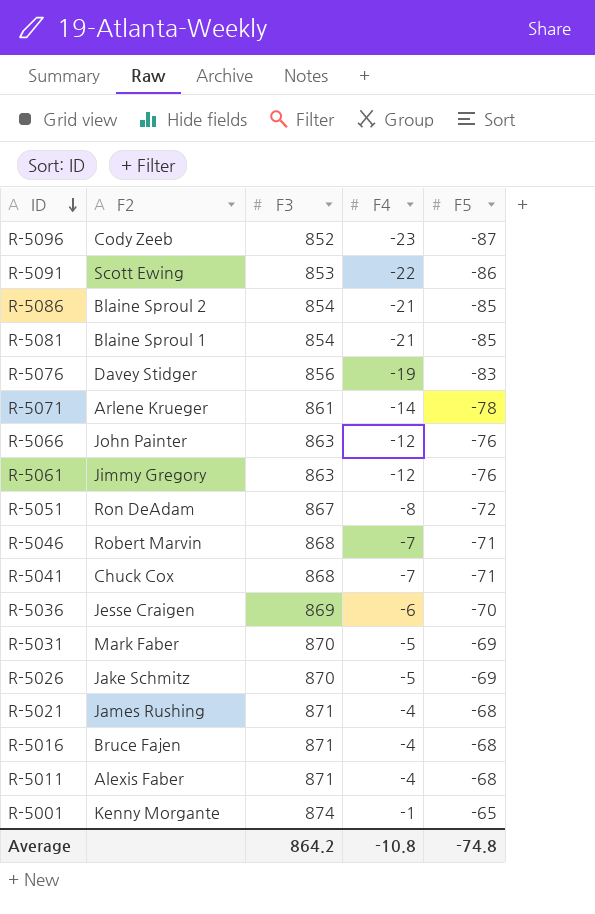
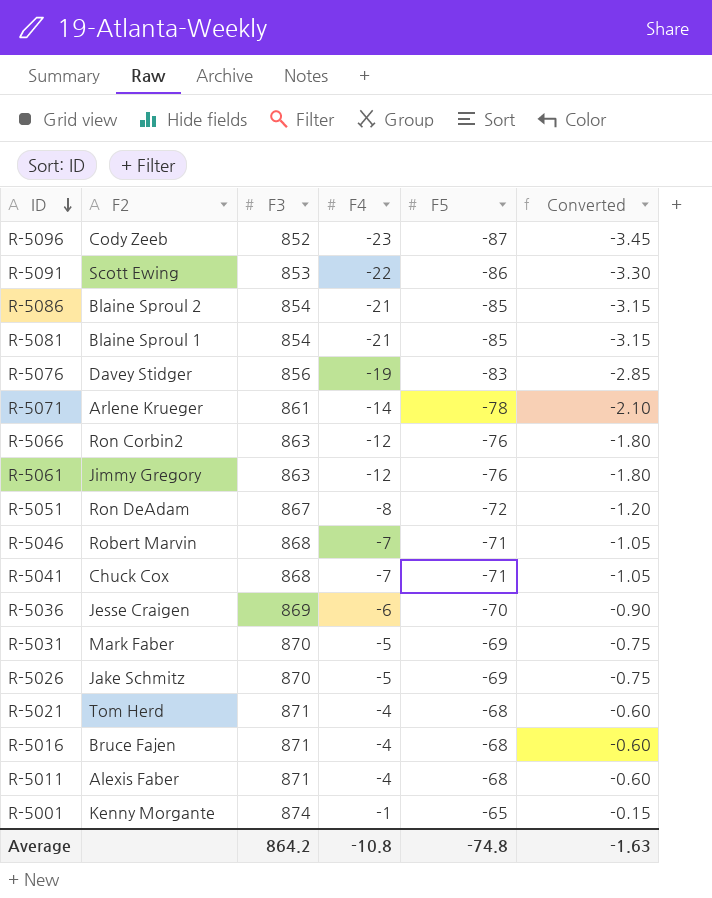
column Converted | formula: none -> [F4] * 0.15
R-5066 | F2: John Painter -> Ron Corbin2
R-5021 | F2: James Rushing -> Tom Herd

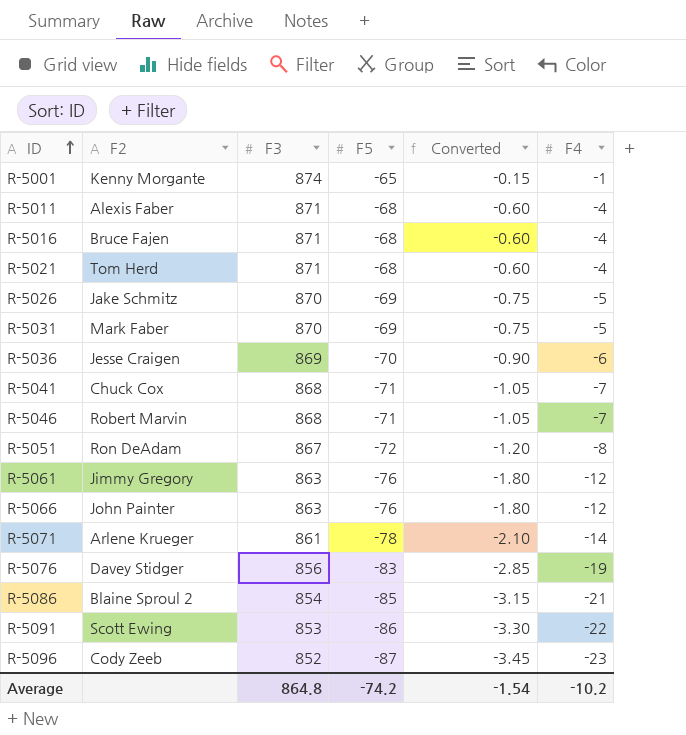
row order: ID descending -> ID ascending
column F4 | position: 4 -> 6
row R-5081: Blaine Sproul 1 | 854 | -21 | -85 | -3.15 -> none
R-5066 | F2: Ron Corbin2 -> John Painter
Average | F3: 864.2 -> 864.8
Average | F5: -74.8 -> -74.2
Average | Converted: -1.63 -> -1.54
Average | F4: -10.8 -> -10.2

